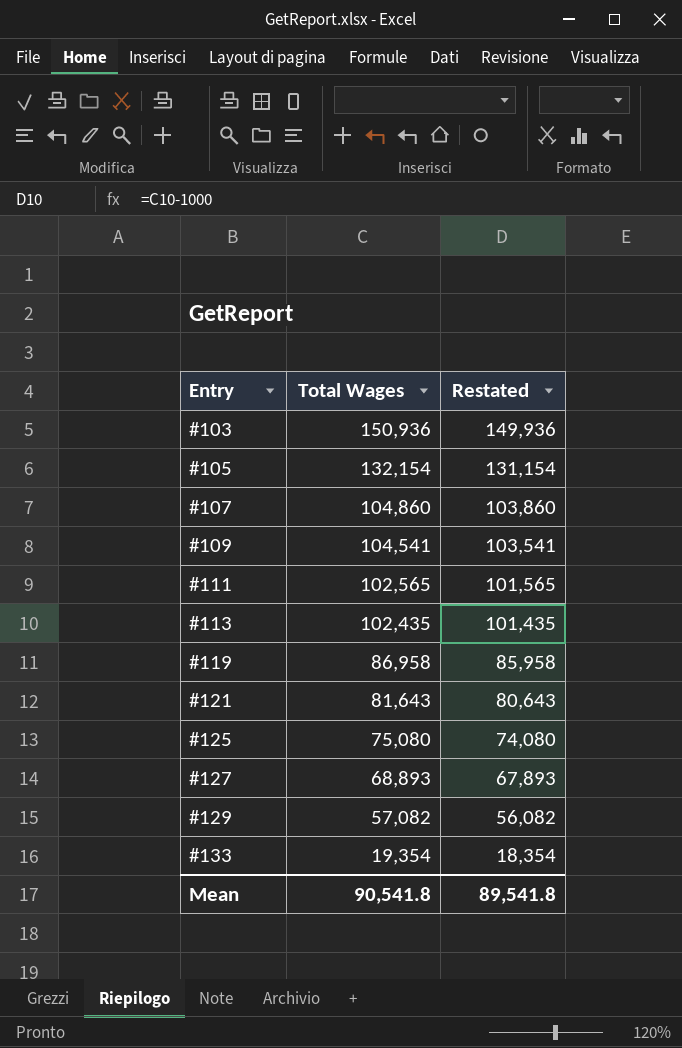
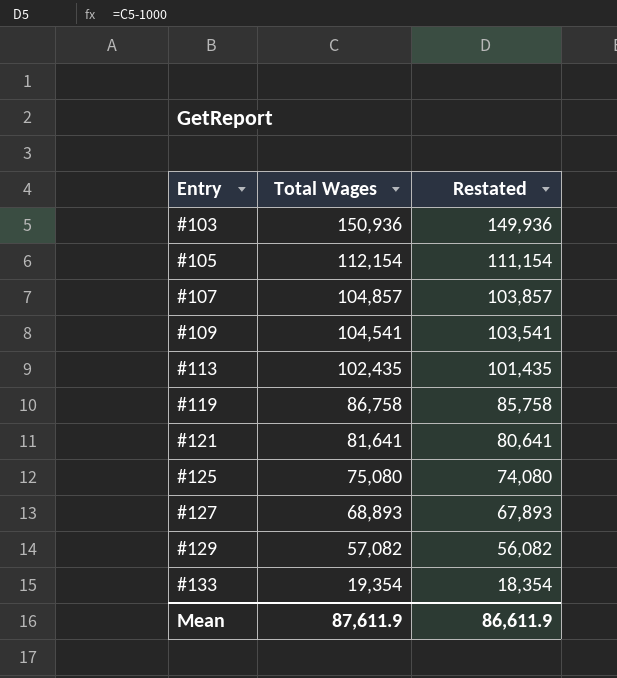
row #111: 102,565 | 101,565 -> none
#105 | Total Wages: 132,154 -> 112,154
#105 | Restated: 131,154 -> 111,154
#107 | Total Wages: 104,860 -> 104,857
#107 | Restated: 103,860 -> 103,857
#119 | Total Wages: 86,958 -> 86,758
#119 | Restated: 85,958 -> 85,758
#121 | Total Wages: 81,643 -> 81,641
#121 | Restated: 80,643 -> 80,641
Mean | Total Wages: 90,541.8 -> 87,611.9
Mean | Restated: 89,541.8 -> 86,611.9

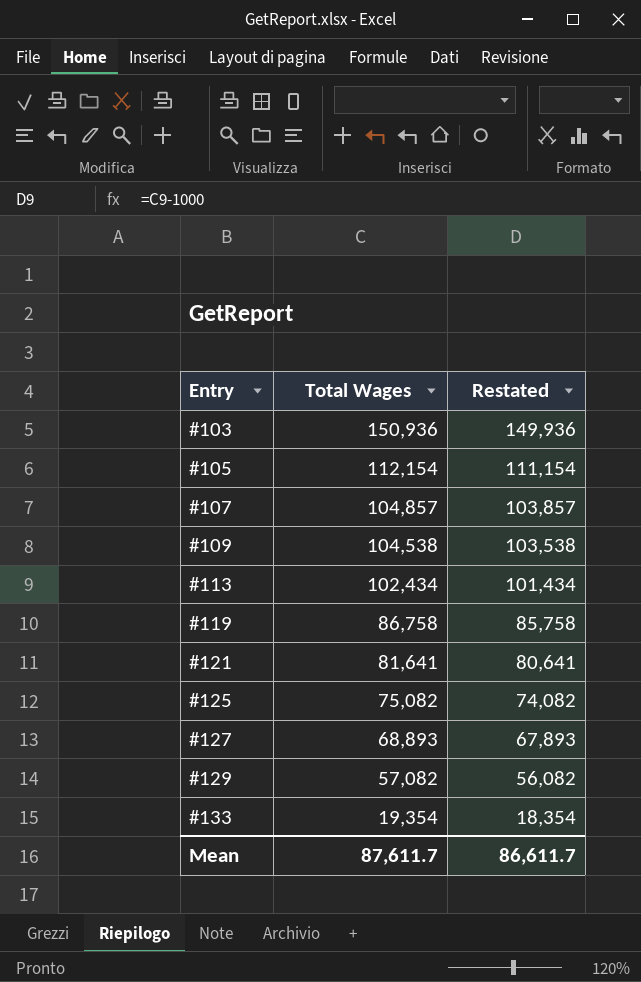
#109 | Total Wages: 104,541 -> 104,538
#109 | Restated: 103,541 -> 103,538
#113 | Total Wages: 102,435 -> 102,434
#113 | Restated: 101,435 -> 101,434
#125 | Total Wages: 75,080 -> 75,082
#125 | Restated: 74,080 -> 74,082
Mean | Total Wages: 87,611.9 -> 87,611.7
Mean | Restated: 86,611.9 -> 86,611.7

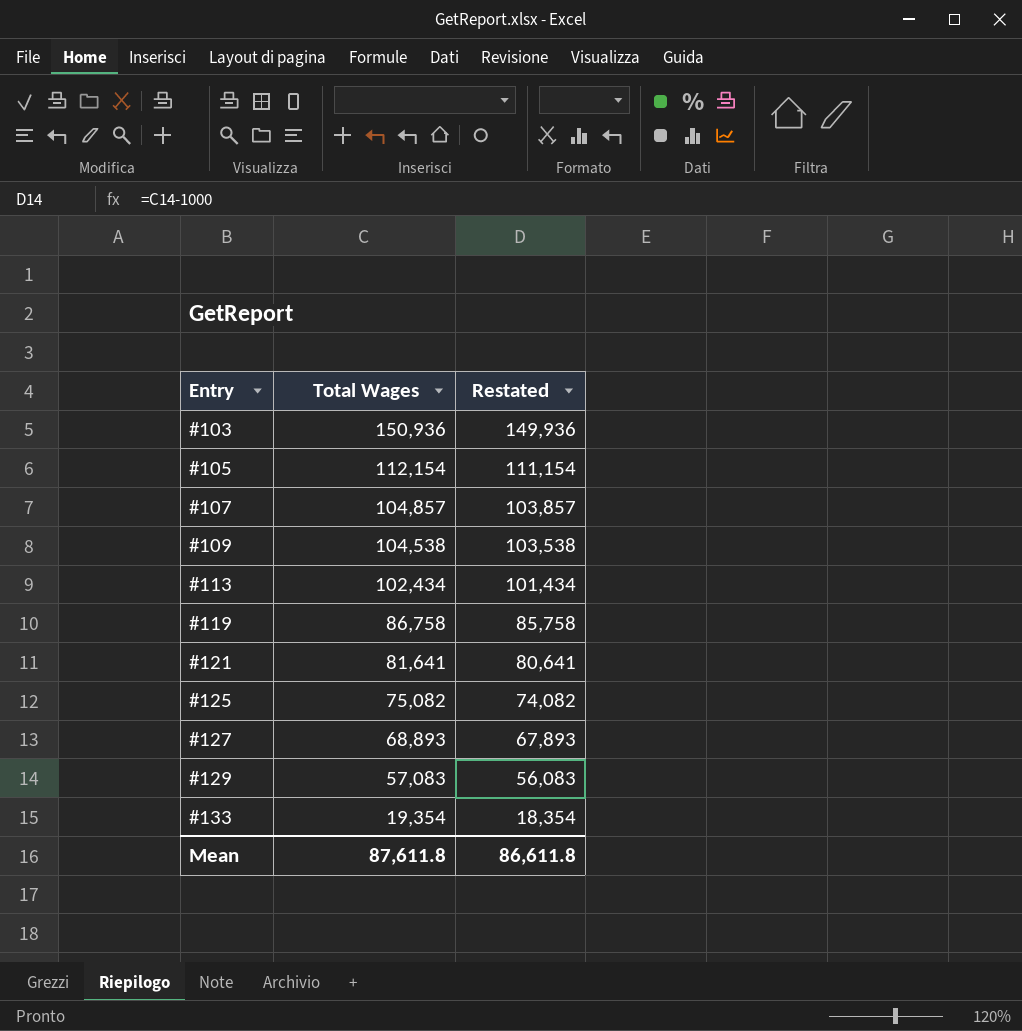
#129 | Total Wages: 57,082 -> 57,083
#129 | Restated: 56,082 -> 56,083
Mean | Total Wages: 87,611.7 -> 87,611.8
Mean | Restated: 86,611.7 -> 86,611.8

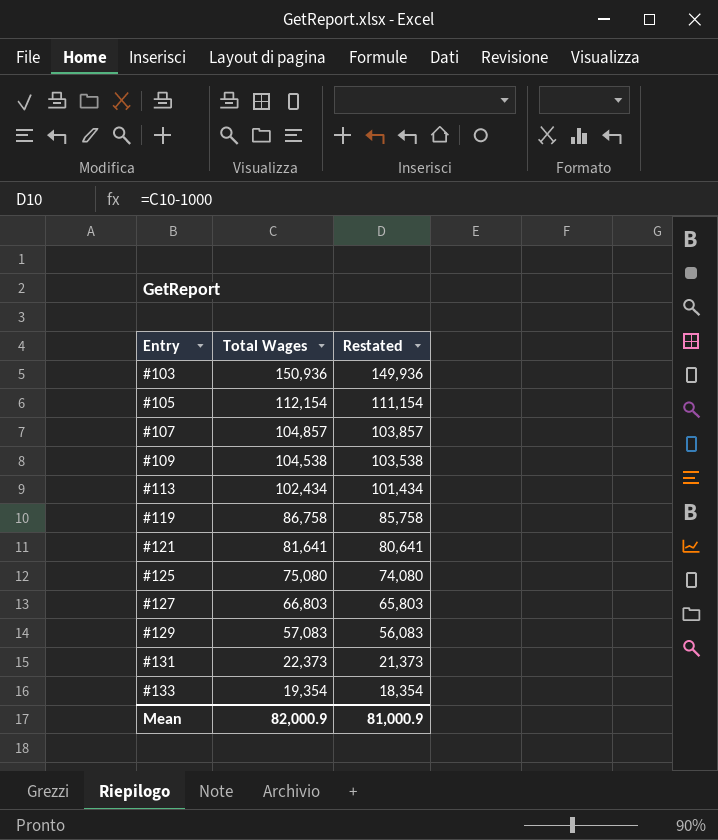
#125 | Total Wages: 75,082 -> 75,080
#125 | Restated: 74,082 -> 74,080
#127 | Total Wages: 68,893 -> 66,803
#127 | Restated: 67,893 -> 65,803
row #131: none -> 22,373 | 21,373
Mean | Total Wages: 87,611.8 -> 82,000.9
Mean | Restated: 86,611.8 -> 81,000.9

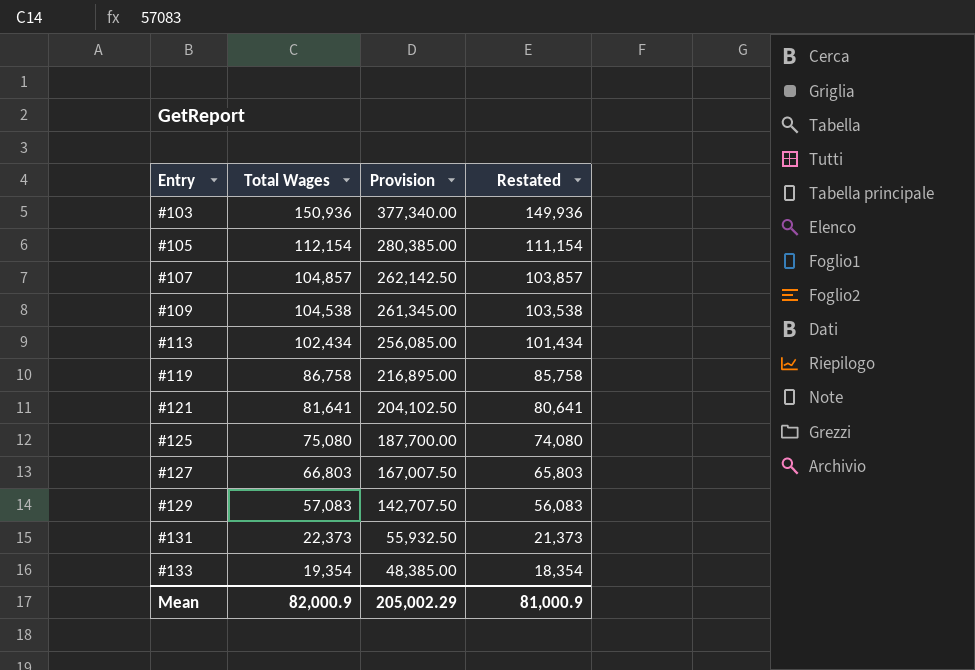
column Provision | formula: none -> [Total Wages] * 2.5

